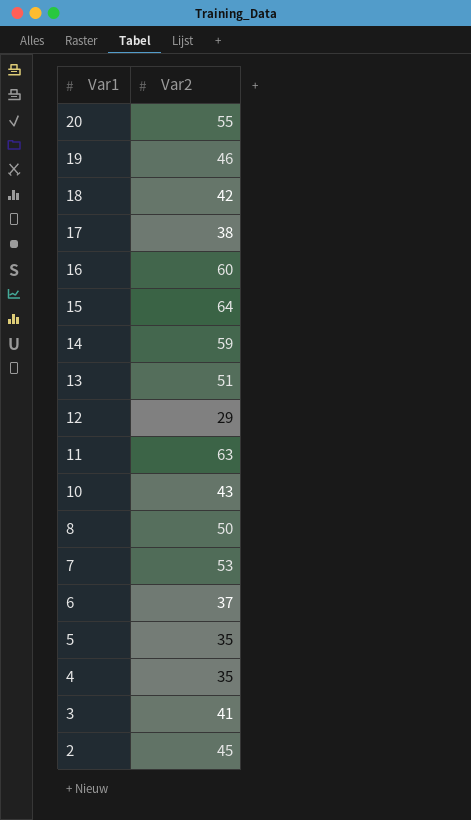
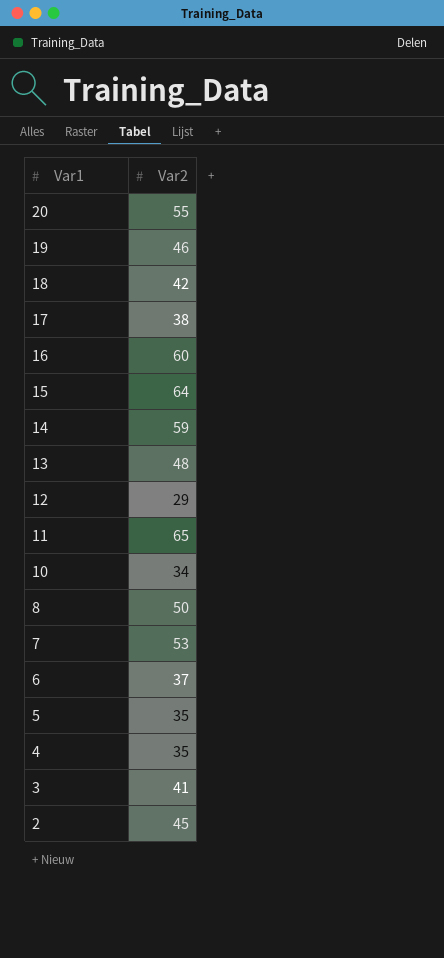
13 | Var2: 51 -> 48
11 | Var2: 63 -> 65
10 | Var2: 43 -> 34

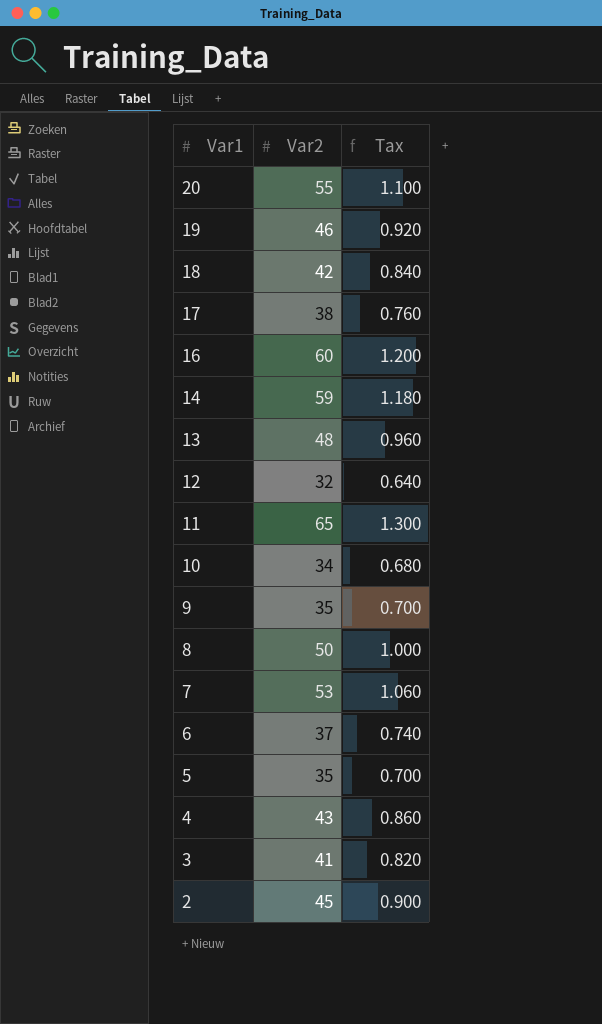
column Tax | formula: none -> [Var2] * 0.02
row 15: 64 -> none
12 | Var2: 29 -> 32
row 9: none -> 35 | 0.700
4 | Var2: 35 -> 43

